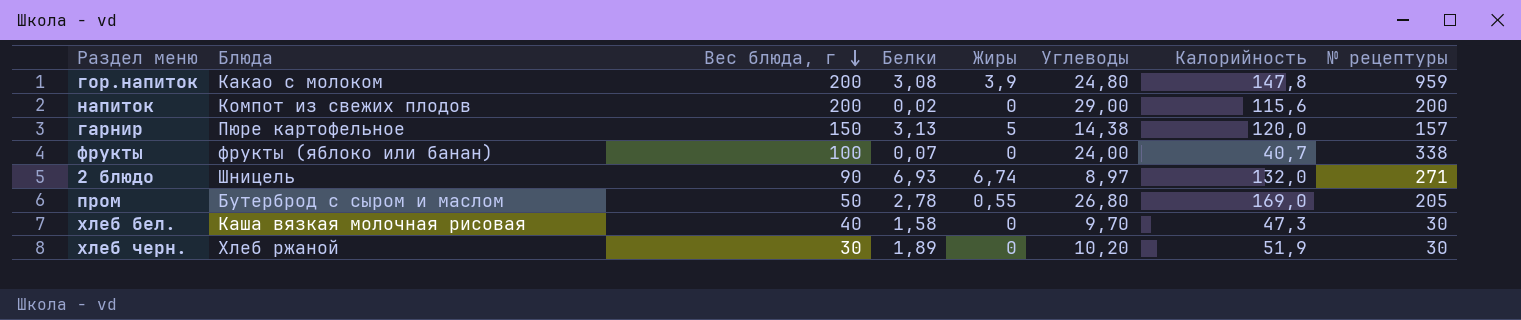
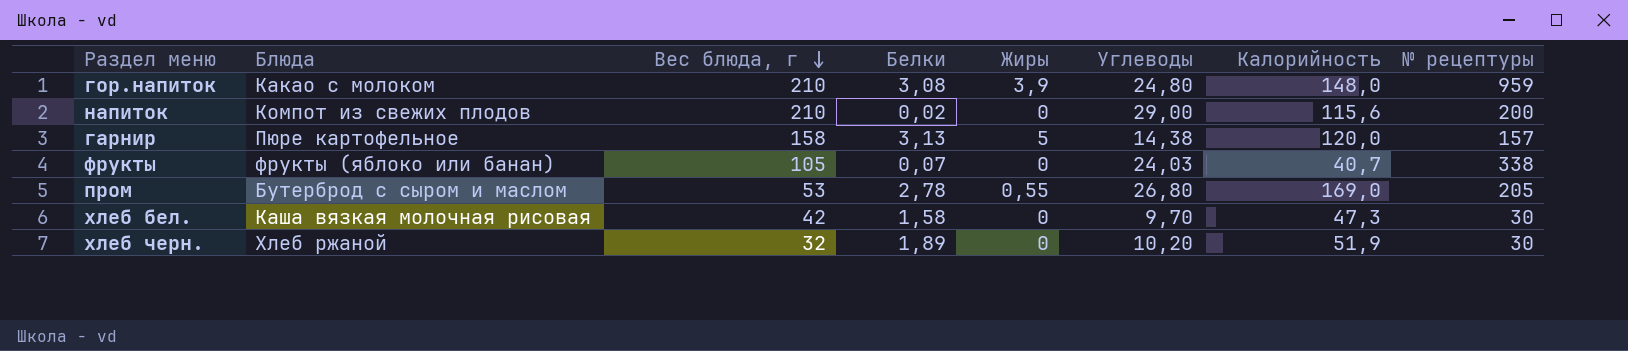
row 2 блюдо: Шницель | 90 | 6,93 | 6,74 | 8,97 | 132,0 | 271 -> none
гор.напиток | Вес блюда, г: 200 -> 210
гор.напиток | Калорийность: 147,8 -> 148,0
напиток | Вес блюда, г: 200 -> 210
гарнир | Вес блюда, г: 150 -> 158
фрукты | Вес блюда, г: 100 -> 105
фрукты | Углеводы: 24,00 -> 24,03
пром | Вес блюда, г: 50 -> 53
хлеб бел. | Вес блюда, г: 40 -> 42
хлеб черн. | Вес блюда, г: 30 -> 32

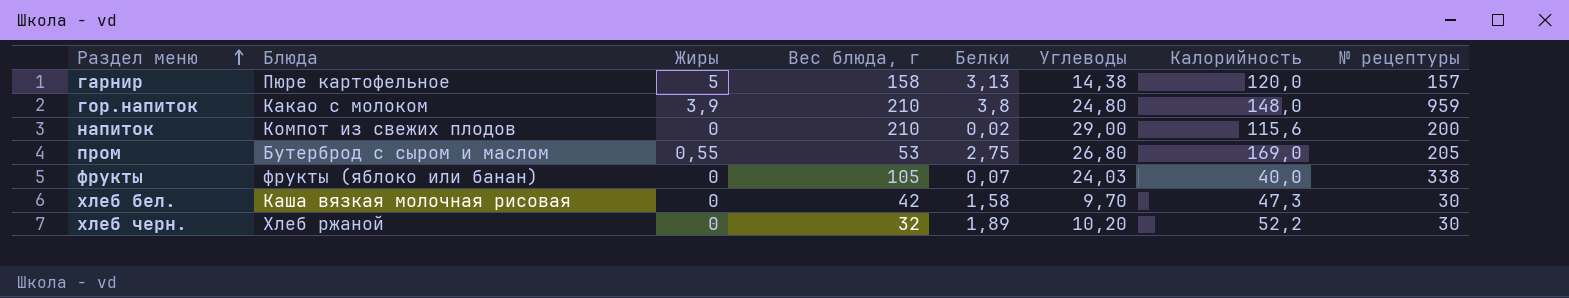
row order: Вес блюда, г descending -> Раздел меню ascending
column Жиры | position: 5 -> 3
гор.напиток | Белки: 3,08 -> 3,8
пром | Белки: 2,78 -> 2,75
фрукты | Калорийность: 40,7 -> 40,0
хлеб черн. | Калорийность: 51,9 -> 52,2

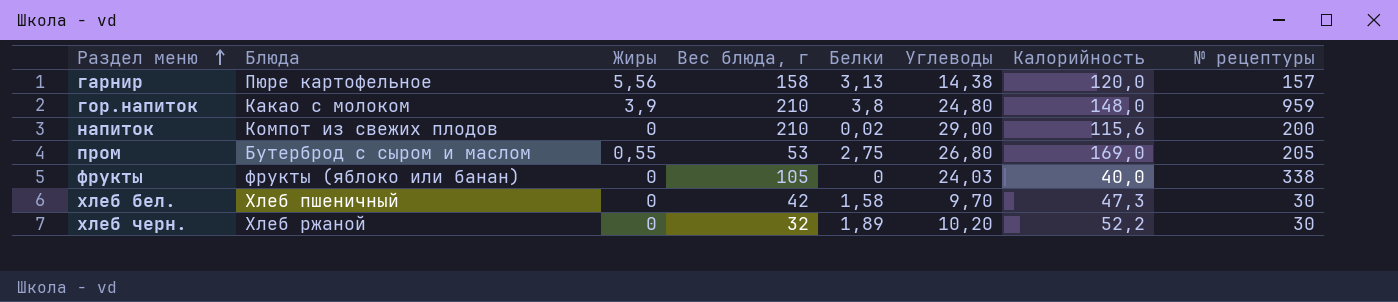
гарнир | Жиры: 5 -> 5,56
фрукты | Белки: 0,07 -> 0
хлеб бел. | Блюда: Каша вязкая молочная рисовая -> Хлеб пшеничный

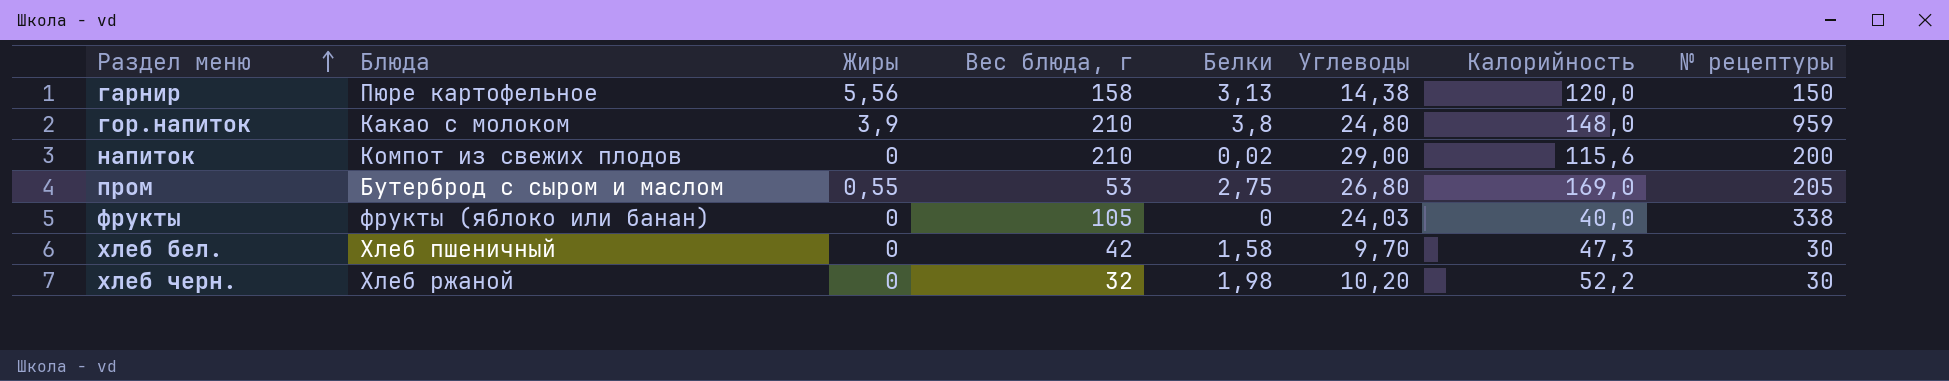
гарнир | № рецептуры: 157 -> 150
хлеб черн. | Белки: 1,89 -> 1,98

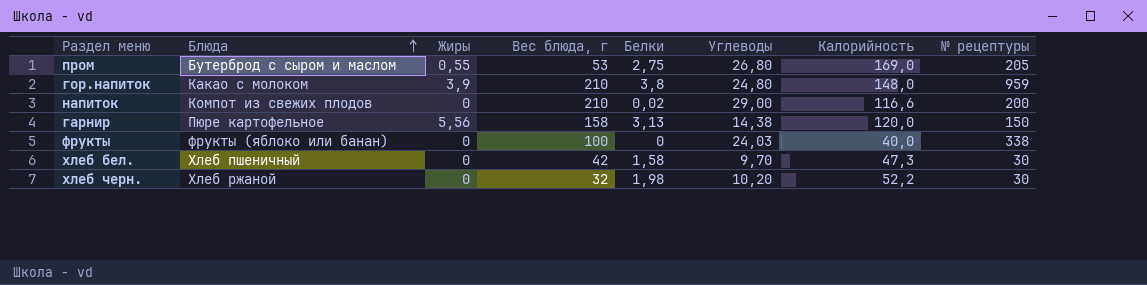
row order: Раздел меню ascending -> Блюда ascending
напиток | Калорийность: 115,6 -> 116,6
фрукты | Вес блюда, г: 105 -> 100

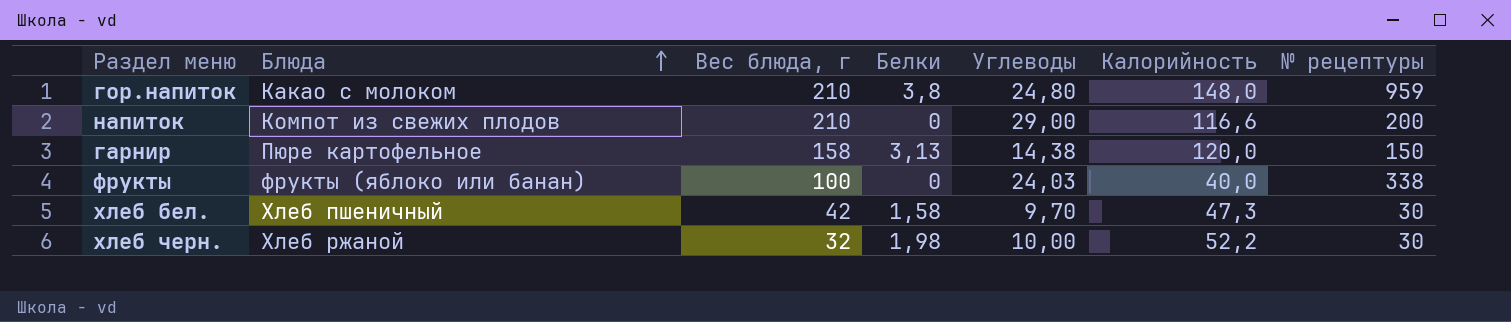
column Жиры | position: 3 -> none
row пром: Бутерброд с сыром и маслом | 0,55 | 53 | 2,75 | 26,80 | 169,0 | 205 -> none
напиток | Белки: 0,02 -> 0
хлеб черн. | Углеводы: 10,20 -> 10,00

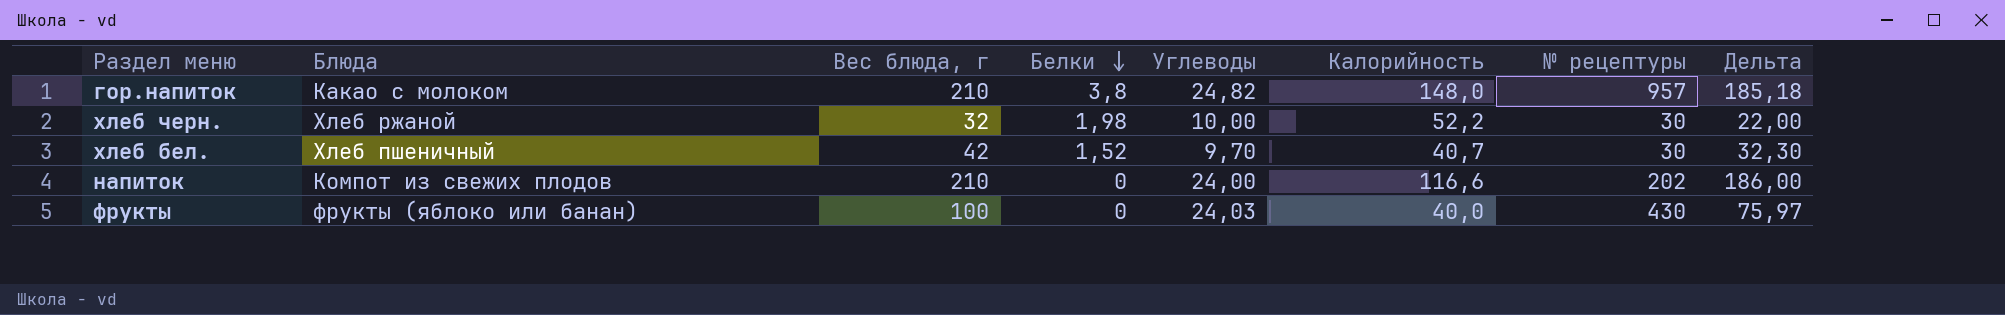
row order: Блюда ascending -> Белки descending
column Дельта | formula: none -> [Вес блюда, г] - [Углеводы]
row гарнир: Пюре картофельное | 158 | 3,13 | 14,38 | 120,0 | 150 -> none
гор.напиток | Углеводы: 24,80 -> 24,82
гор.напиток | № рецептуры: 959 -> 957
хлеб бел. | Белки: 1,58 -> 1,52
хлеб бел. | Калорийность: 47,3 -> 40,7
напиток | Углеводы: 29,00 -> 24,00
напиток | № рецептуры: 200 -> 202
фрукты | № рецептуры: 338 -> 430

